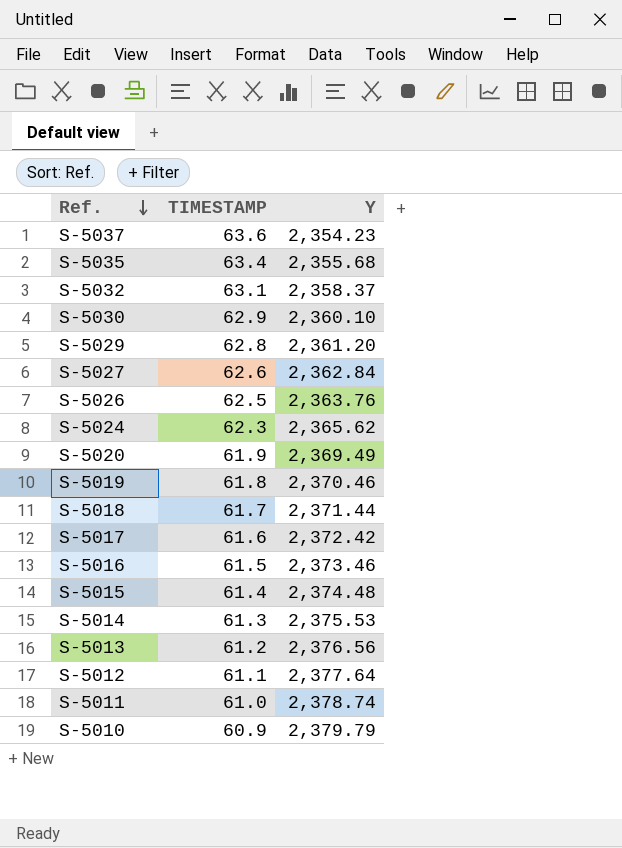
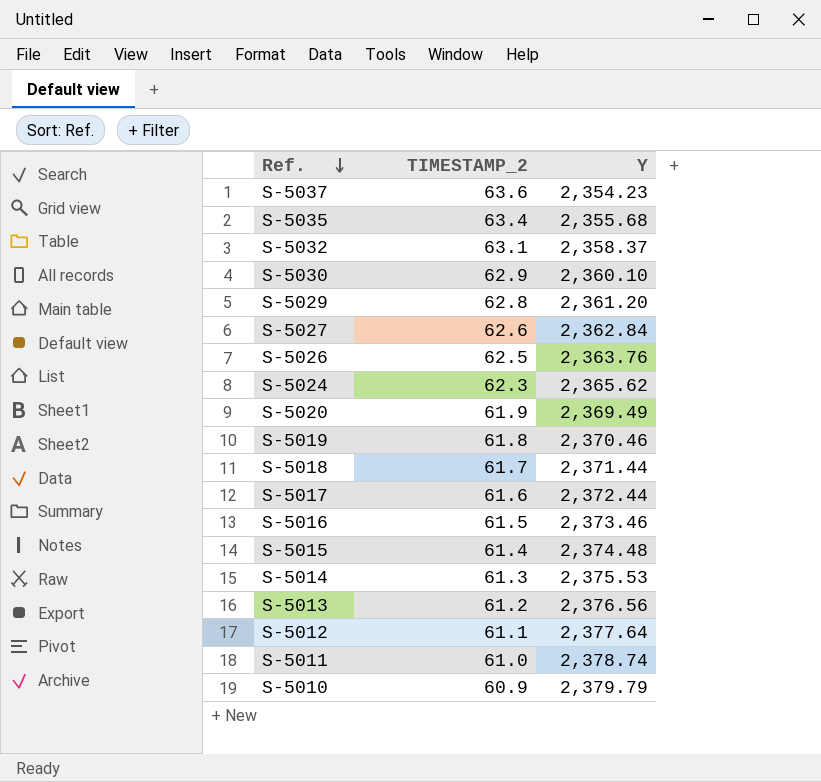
column name: TIMESTAMP -> TIMESTAMP_2
S-5017 | Y: 2,372.42 -> 2,372.44

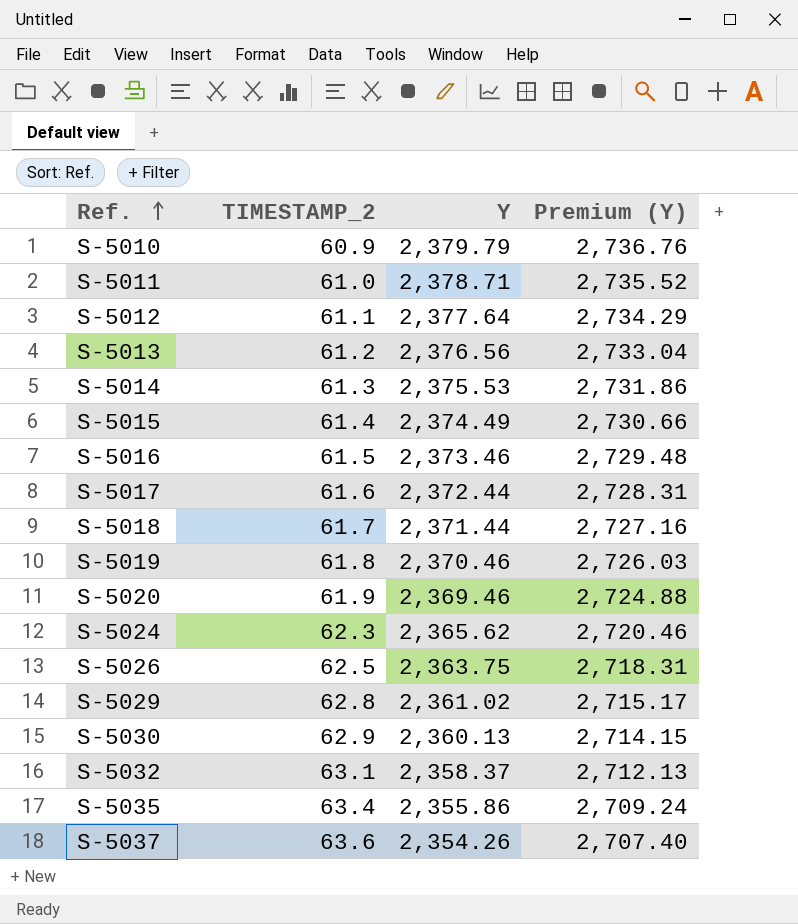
row order: Ref. descending -> Ref. ascending
column Premium (Y) | formula: none -> [Y] * 1.15
row S-5027: 62.6 | 2,362.84 -> none
S-5011 | Y: 2,378.74 -> 2,378.71
S-5015 | Y: 2,374.48 -> 2,374.49
S-5020 | Y: 2,369.49 -> 2,369.46
S-5026 | Y: 2,363.76 -> 2,363.75
S-5029 | Y: 2,361.20 -> 2,361.02
S-5030 | Y: 2,360.10 -> 2,360.13
S-5035 | Y: 2,355.68 -> 2,355.86
S-5037 | Y: 2,354.23 -> 2,354.26

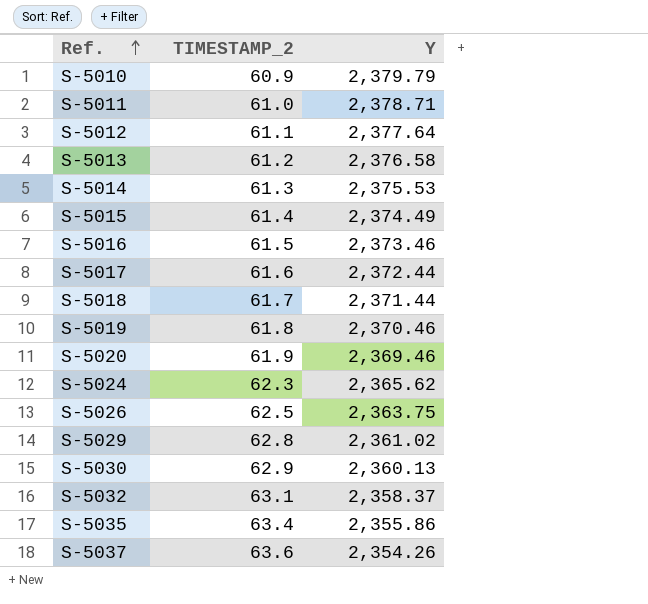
column Premium (Y) | formula: [Y] * 1.15 -> none
S-5013 | Y: 2,376.56 -> 2,376.58

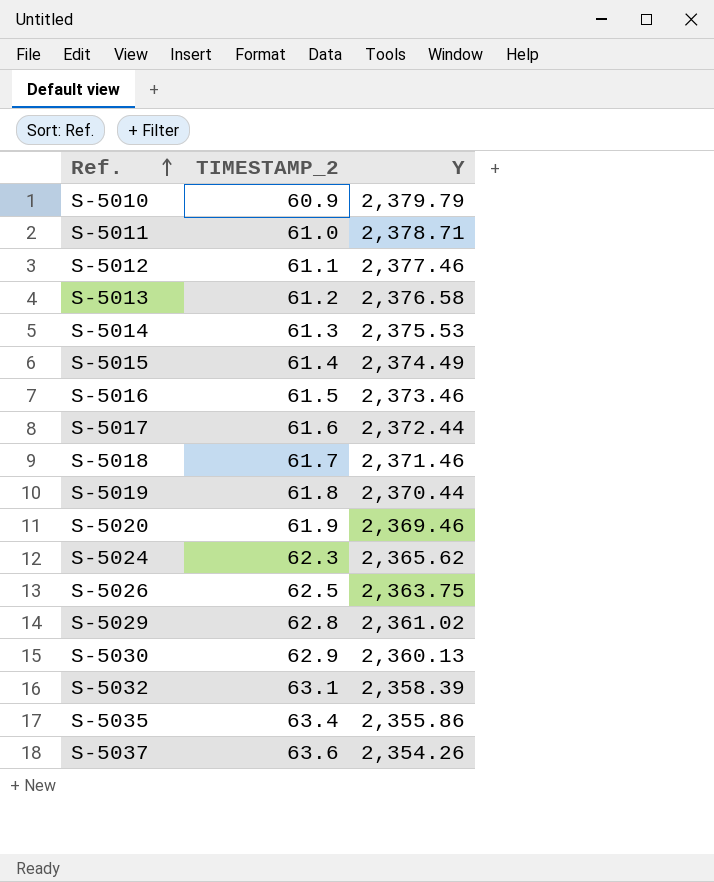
S-5012 | Y: 2,377.64 -> 2,377.46
S-5018 | Y: 2,371.44 -> 2,371.46
S-5019 | Y: 2,370.46 -> 2,370.44
S-5032 | Y: 2,358.37 -> 2,358.39

